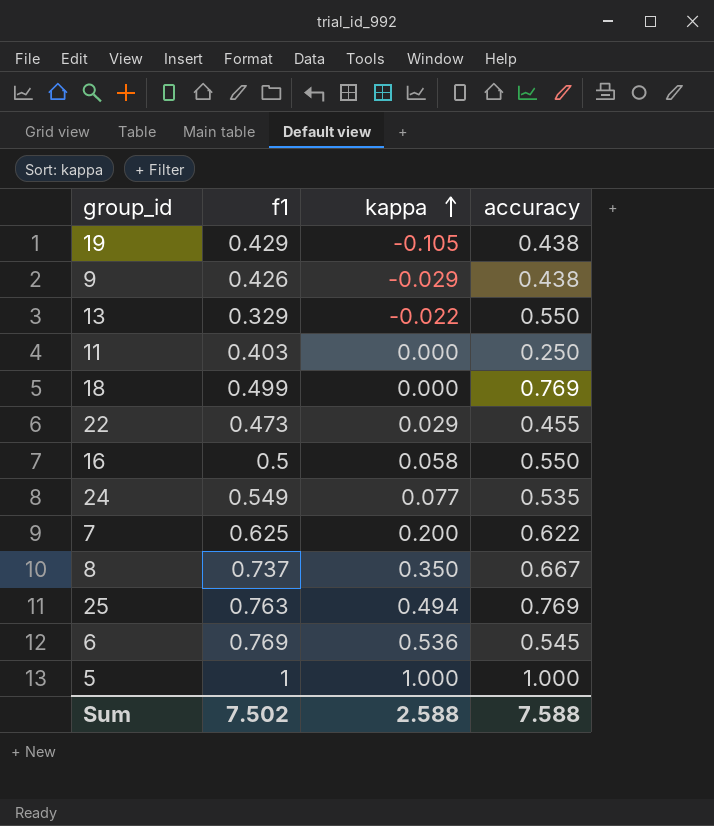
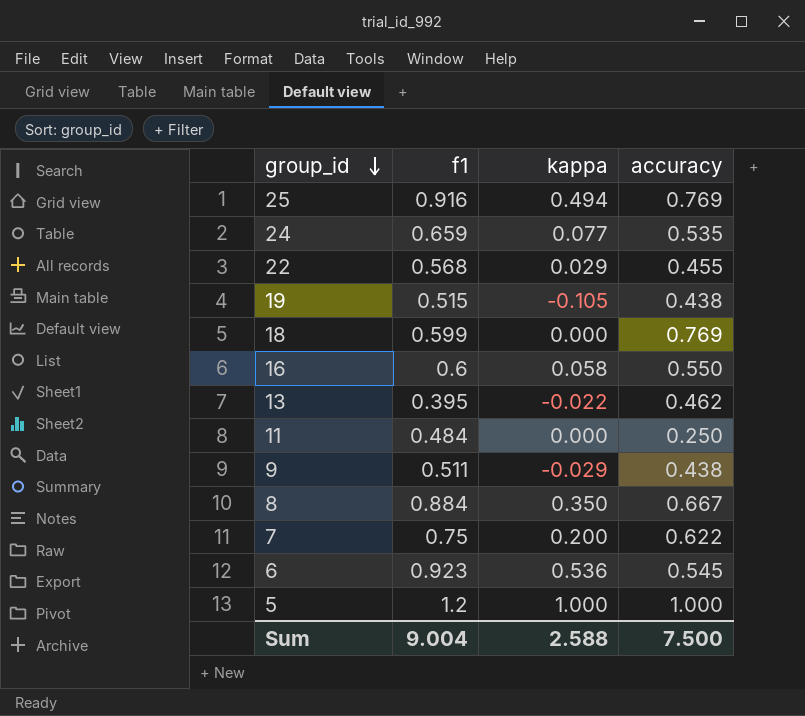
row order: kappa ascending -> group_id descending
25 | f1: 0.763 -> 0.916
24 | f1: 0.549 -> 0.659
22 | f1: 0.473 -> 0.568
19 | f1: 0.429 -> 0.515
18 | f1: 0.499 -> 0.599
16 | f1: 0.5 -> 0.6
13 | f1: 0.329 -> 0.395
13 | accuracy: 0.550 -> 0.462
11 | f1: 0.403 -> 0.484
9 | f1: 0.426 -> 0.511
8 | f1: 0.737 -> 0.884
7 | f1: 0.625 -> 0.75
6 | f1: 0.769 -> 0.923
5 | f1: 1 -> 1.2
Sum | f1: 7.502 -> 9.004
Sum | accuracy: 7.588 -> 7.500

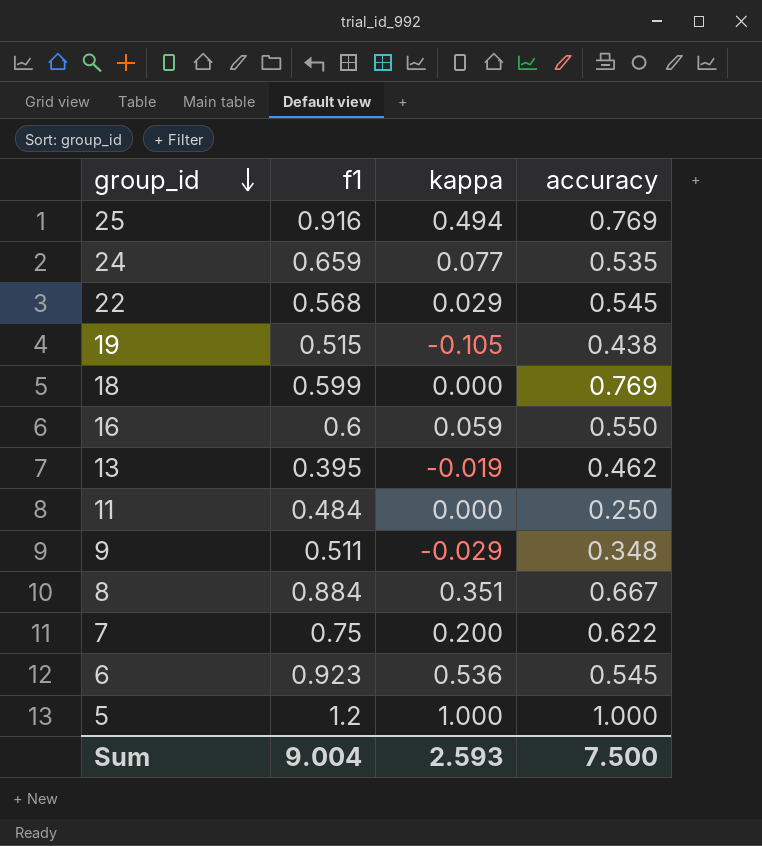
22 | accuracy: 0.455 -> 0.545
16 | kappa: 0.058 -> 0.059
13 | kappa: -0.022 -> -0.019
9 | accuracy: 0.438 -> 0.348
8 | kappa: 0.350 -> 0.351
Sum | kappa: 2.588 -> 2.593

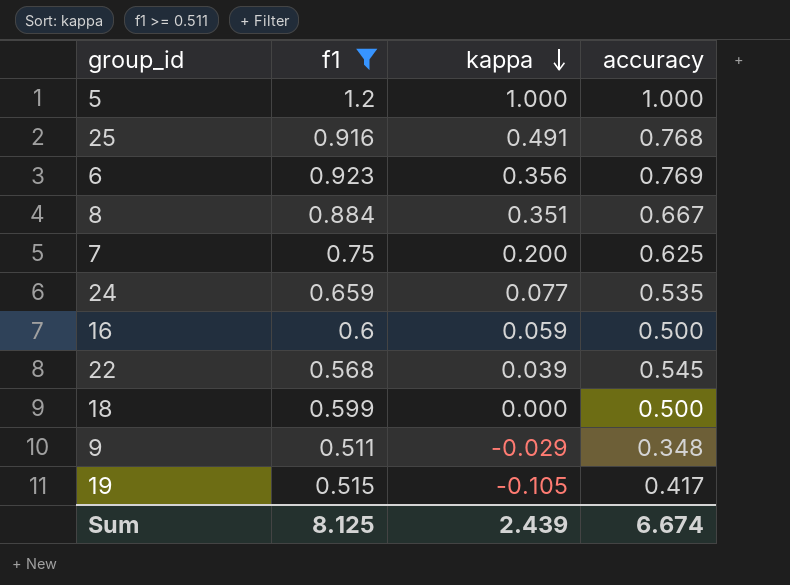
filter: none -> f1 >= 0.511
row order: group_id descending -> kappa descending
25 | kappa: 0.494 -> 0.491
25 | accuracy: 0.769 -> 0.768
6 | kappa: 0.536 -> 0.356
6 | accuracy: 0.545 -> 0.769
7 | accuracy: 0.622 -> 0.625
16 | accuracy: 0.550 -> 0.500
22 | kappa: 0.029 -> 0.039
18 | accuracy: 0.769 -> 0.500
19 | accuracy: 0.438 -> 0.417
Sum | f1: 9.004 -> 8.125
Sum | kappa: 2.593 -> 2.439
Sum | accuracy: 7.500 -> 6.674

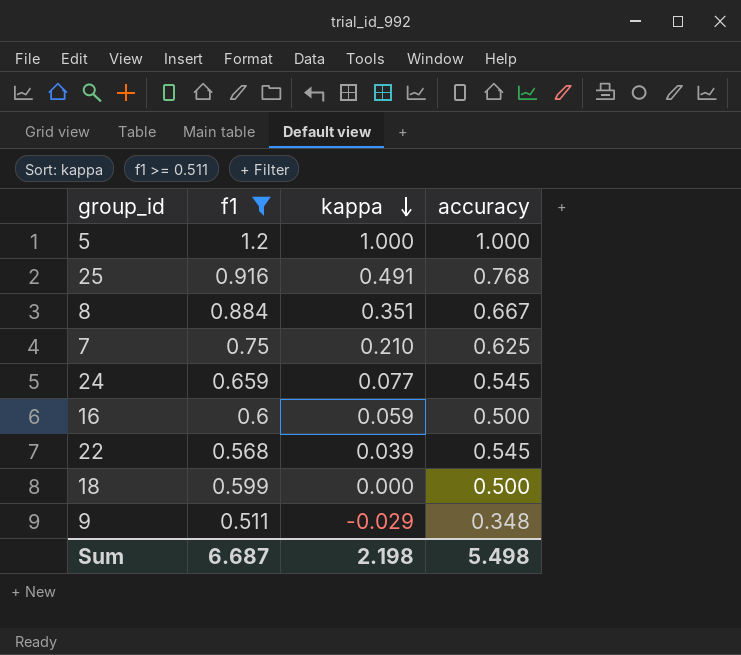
row 6: 0.923 | 0.356 | 0.769 -> none
row 19: 0.515 | -0.105 | 0.417 -> none
7 | kappa: 0.200 -> 0.210
24 | accuracy: 0.535 -> 0.545
Sum | f1: 8.125 -> 6.687
Sum | kappa: 2.439 -> 2.198
Sum | accuracy: 6.674 -> 5.498

